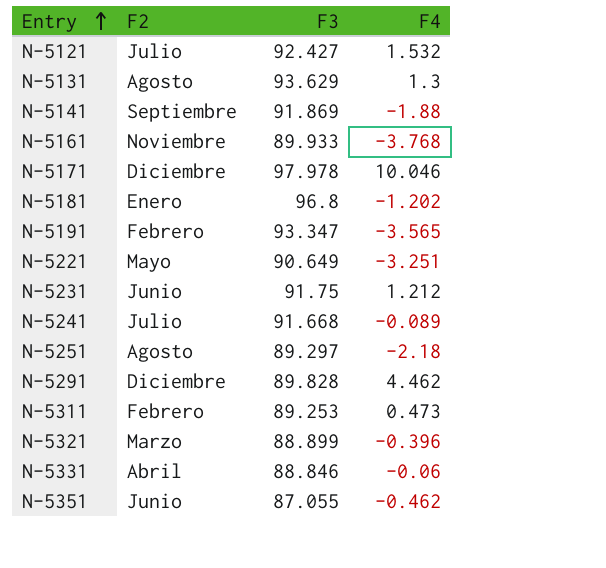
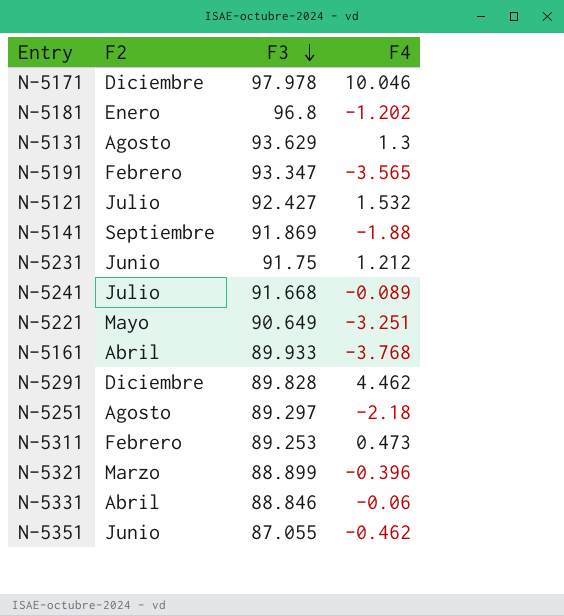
row order: Entry ascending -> F3 descending
N-5161 | F2: Noviembre -> Abril

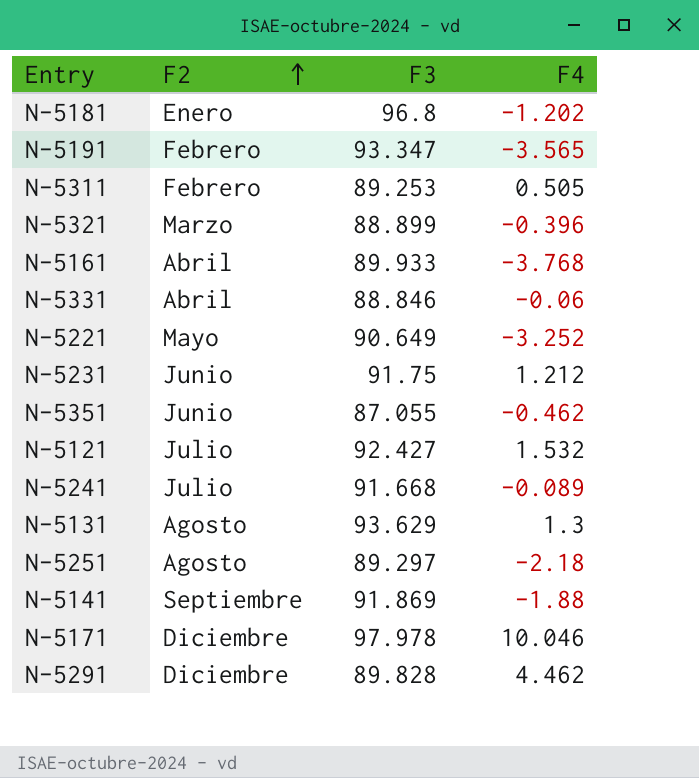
row order: F3 descending -> F2 ascending
N-5311 | F4: 0.473 -> 0.505
N-5221 | F4: -3.251 -> -3.252

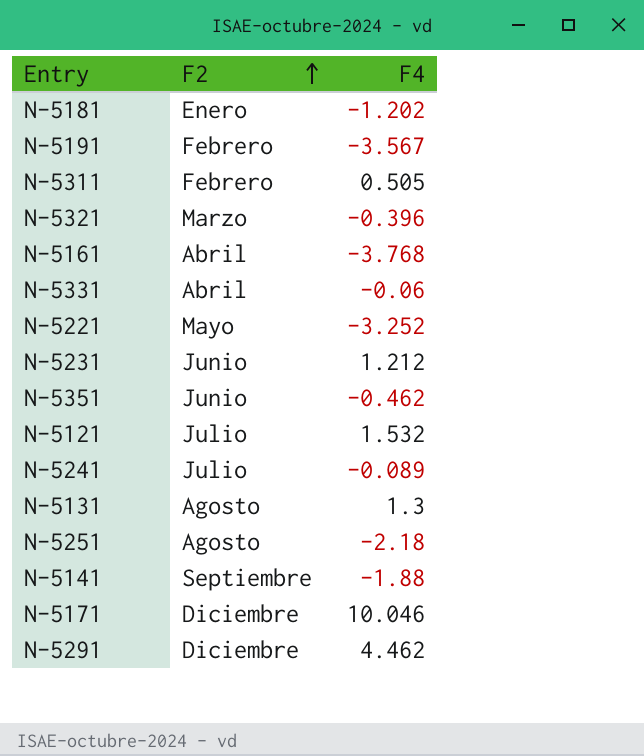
column F3 | position: 3 -> none
N-5191 | F4: -3.565 -> -3.567

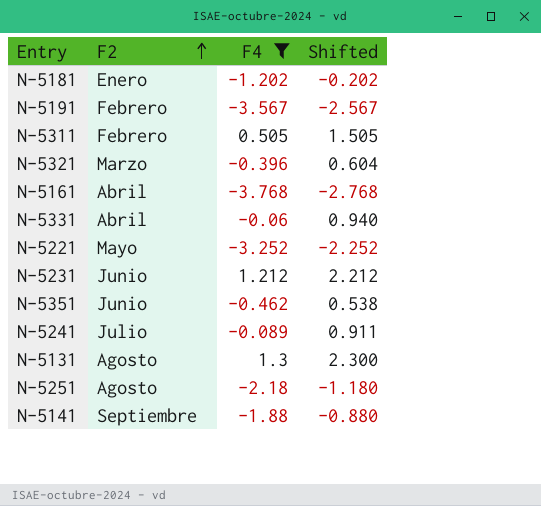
filter: none -> F4 <= 1.3
column Shifted | formula: none -> [F4] + 1

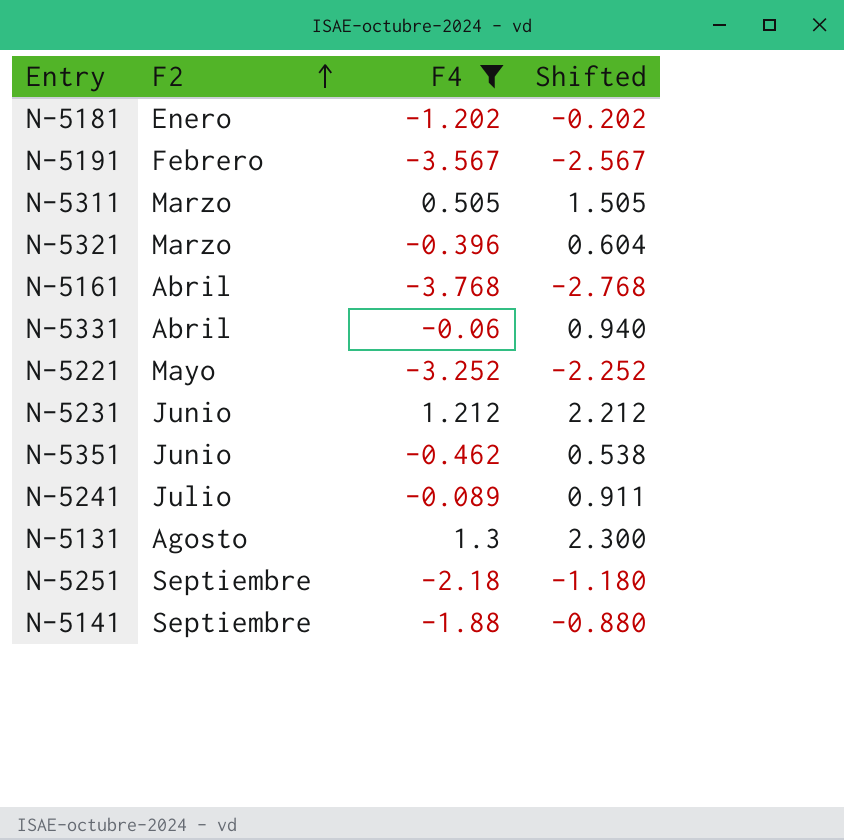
N-5311 | F2: Febrero -> Marzo
N-5251 | F2: Agosto -> Septiembre

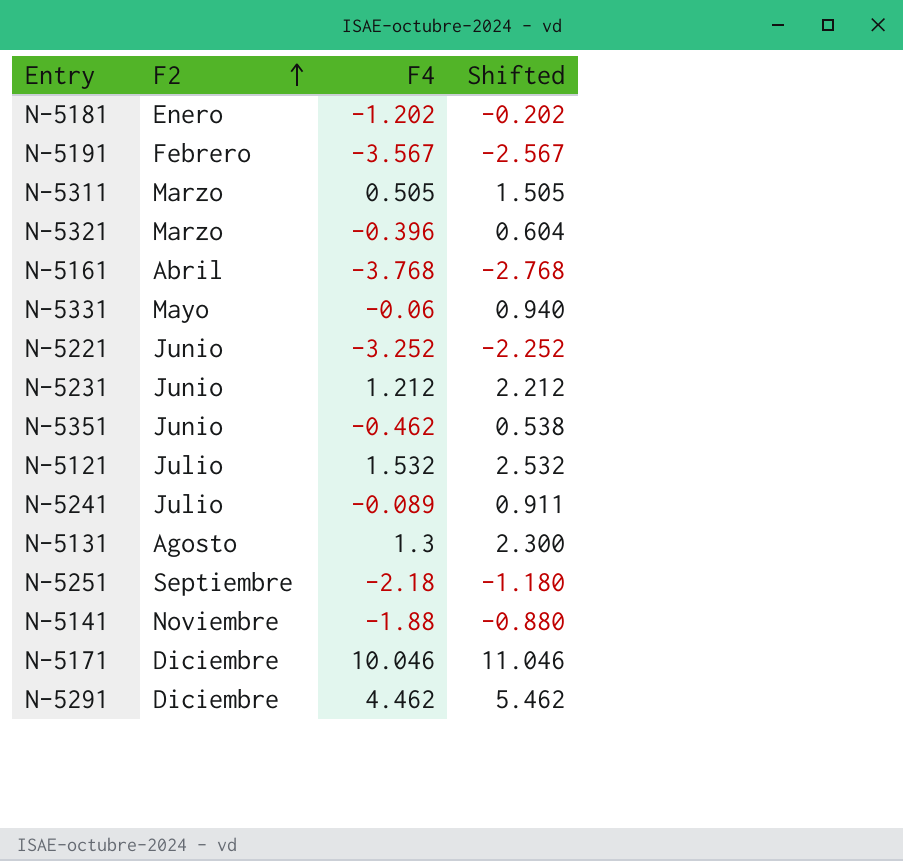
filter: F4 <= 1.3 -> none
N-5331 | F2: Abril -> Mayo
N-5221 | F2: Mayo -> Junio
N-5141 | F2: Septiembre -> Noviembre

